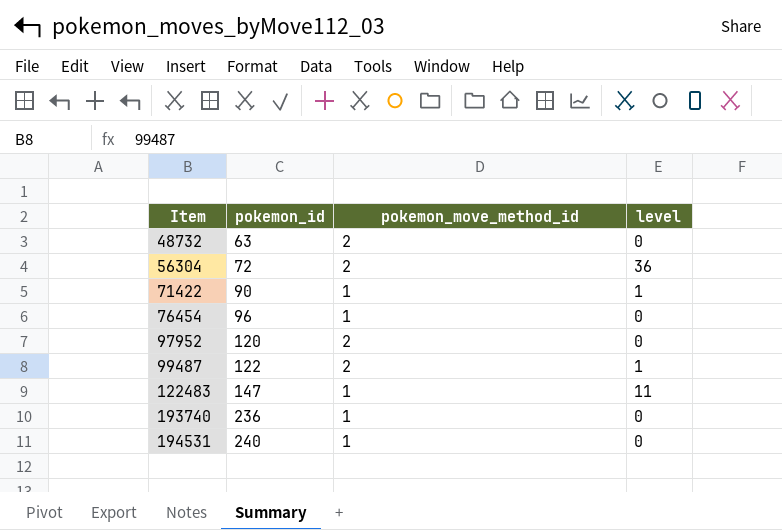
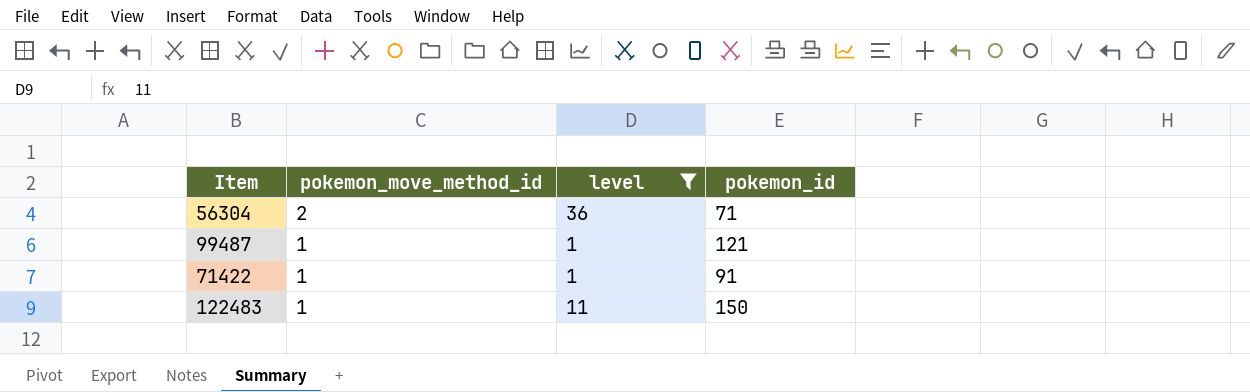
filter: none -> level != 0
row order: Item ascending -> pokemon_move_method_id descending
column pokemon_id | position: 2 -> 4
56304 | pokemon_id: 72 -> 71
99487 | pokemon_move_method_id: 2 -> 1
99487 | pokemon_id: 122 -> 121
71422 | pokemon_id: 90 -> 91
122483 | pokemon_id: 147 -> 150

